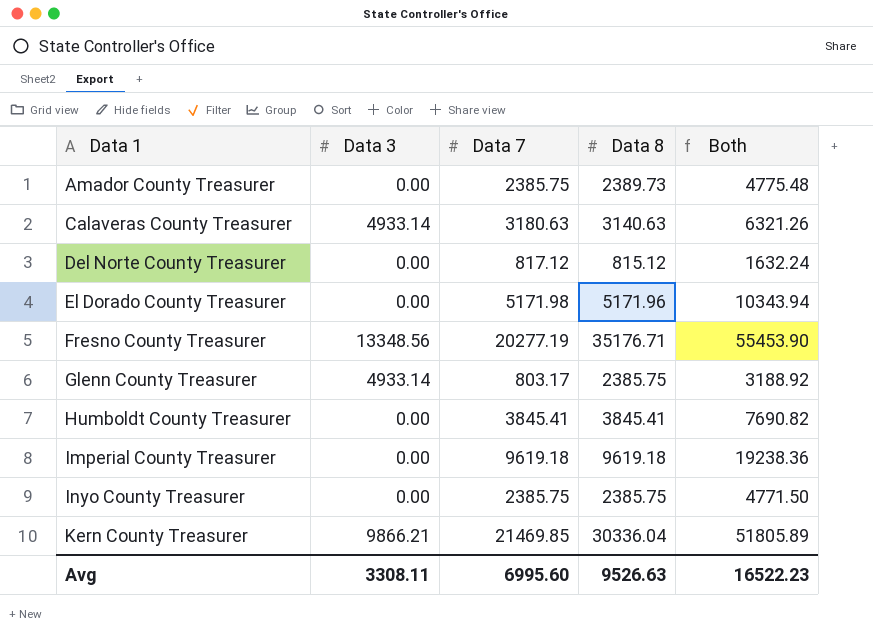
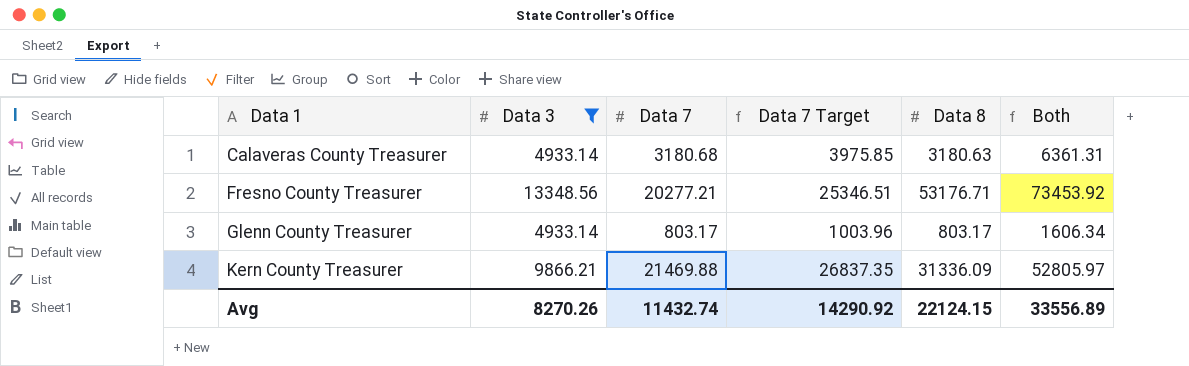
filter: none -> Data 3 != 0.00
column Data 7 Target | formula: none -> [Data 7] * 1.25
Calaveras County Treasurer | Data 7: 3180.63 -> 3180.68
Calaveras County Treasurer | Data 8: 3140.63 -> 3180.63
Calaveras County Treasurer | Both: 6321.26 -> 6361.31
Fresno County Treasurer | Data 7: 20277.19 -> 20277.21
Fresno County Treasurer | Data 8: 35176.71 -> 53176.71
Fresno County Treasurer | Both: 55453.90 -> 73453.92
Glenn County Treasurer | Data 8: 2385.75 -> 803.17
Glenn County Treasurer | Both: 3188.92 -> 1606.34
Kern County Treasurer | Data 7: 21469.85 -> 21469.88
Kern County Treasurer | Data 8: 30336.04 -> 31336.09
Kern County Treasurer | Both: 51805.89 -> 52805.97
Avg | Data 3: 3308.11 -> 8270.26
Avg | Data 7: 6995.60 -> 11432.74
Avg | Data 8: 9526.63 -> 22124.15
Avg | Both: 16522.23 -> 33556.89

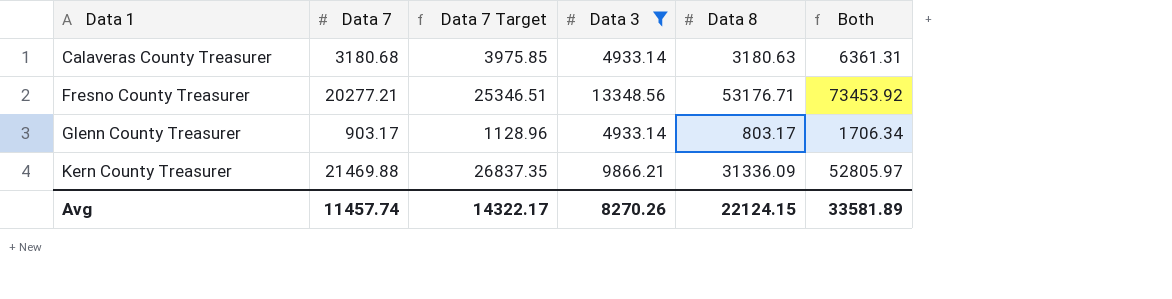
column Data 3 | position: 2 -> 4
Glenn County Treasurer | Data 7: 803.17 -> 903.17
Glenn County Treasurer | Data 7 Target: 1003.96 -> 1128.96
Glenn County Treasurer | Both: 1606.34 -> 1706.34
Avg | Data 7: 11432.74 -> 11457.74
Avg | Data 7 Target: 14290.92 -> 14322.17
Avg | Both: 33556.89 -> 33581.89

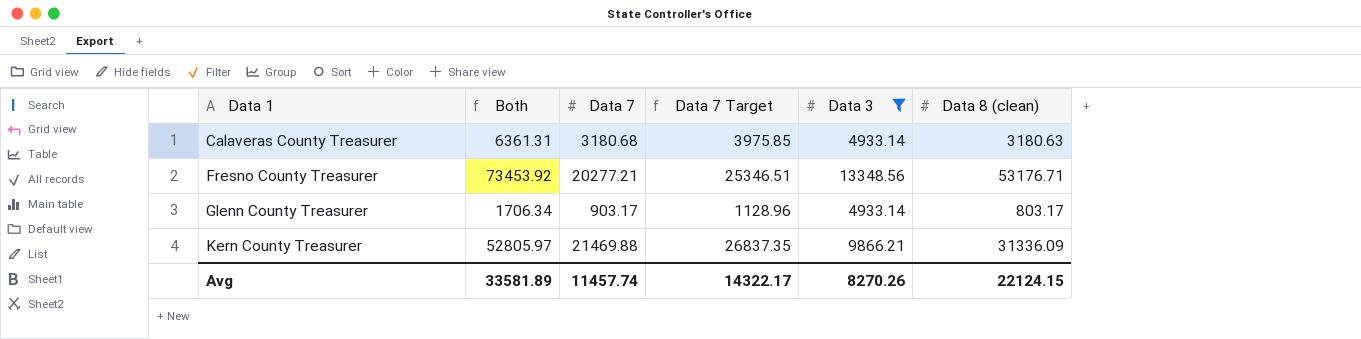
column Both | position: 6 -> 2
column name: Data 8 -> Data 8 (clean)

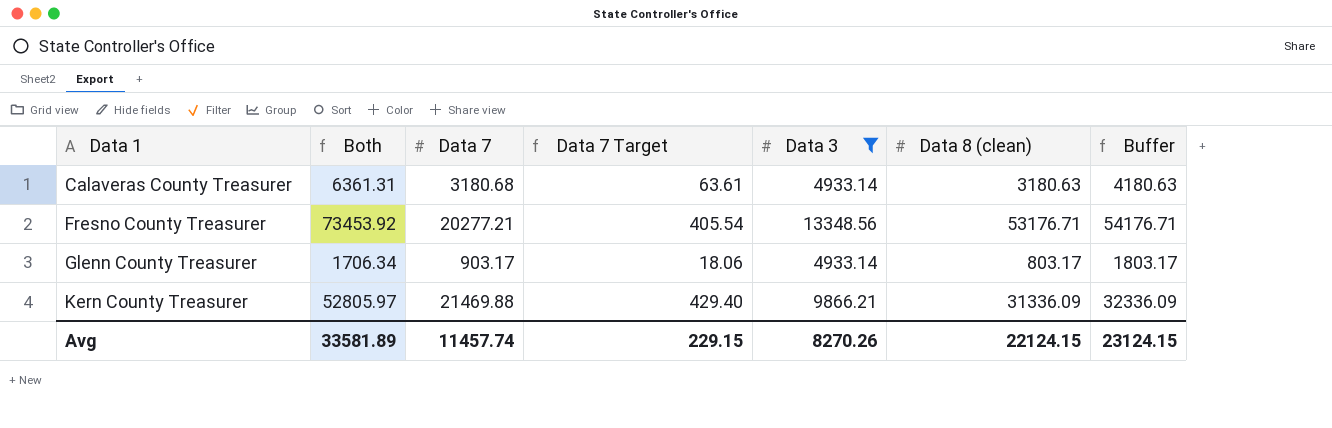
column Data 7 Target | formula: [Data 7] * 1.25 -> [Data 7] * 0.02
column Buffer | formula: none -> [Data 8 (clean)] + 1000
Avg | Data 7 Target: 14322.17 -> 229.15

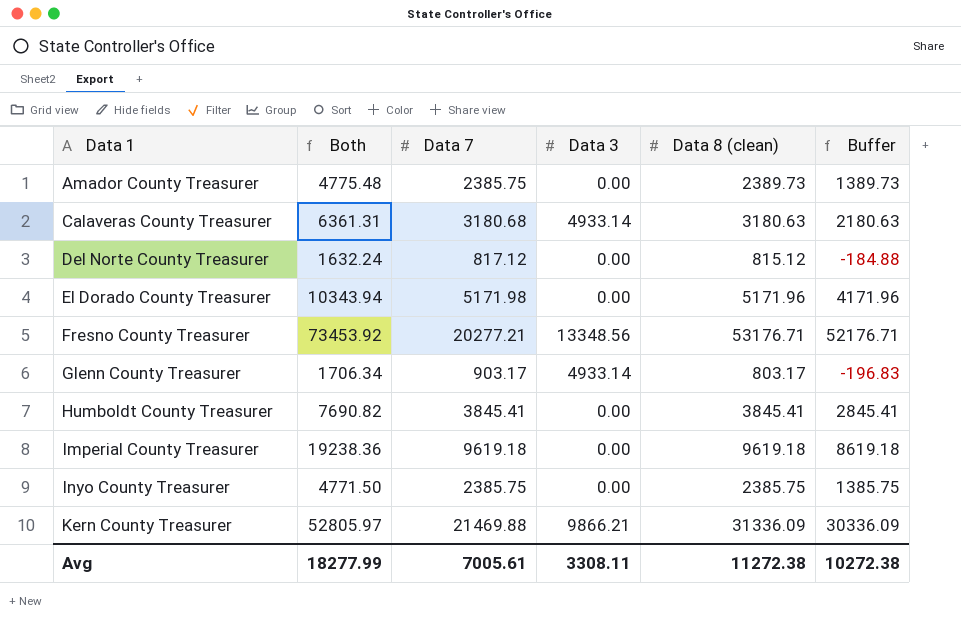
filter: Data 3 != 0.00 -> none
column Data 7 Target | formula: [Data 7] * 0.02 -> none
column Buffer | formula: [Data 8 (clean)] + 1000 -> [Data 8 (clean)] - 1000
Avg | Both: 33581.89 -> 18277.99
Avg | Data 7: 11457.74 -> 7005.61
Avg | Data 3: 8270.26 -> 3308.11
Avg | Data 8 (clean): 22124.15 -> 11272.38
Avg | Buffer: 23124.15 -> 10272.38

